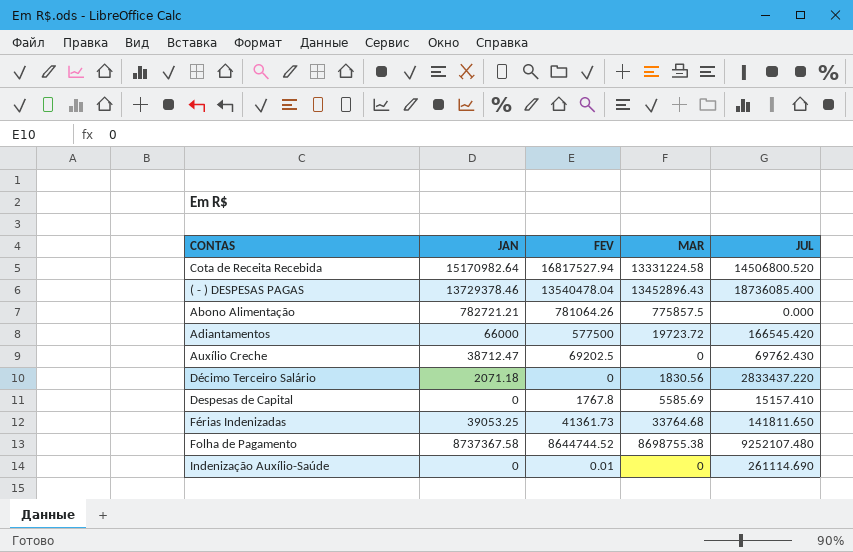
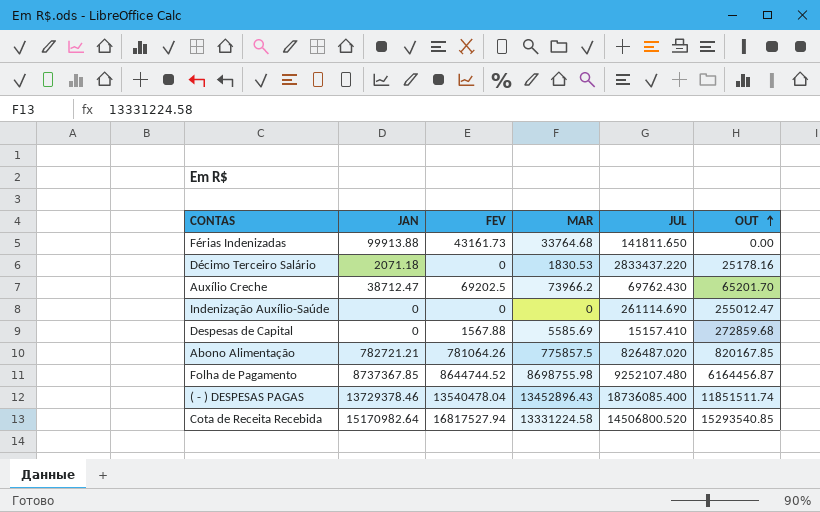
row order: none -> OUT ascending
column OUT | position: none -> 6
row Adiantamentos: 66000 | 577500 | 19723.72 | 166545.420 -> none
Férias Indenizadas | JAN: 39053.25 -> 99913.88
Férias Indenizadas | FEV: 41361.73 -> 43161.73
Décimo Terceiro Salário | MAR: 1830.56 -> 1830.53
Auxílio Creche | MAR: 0 -> 73966.2
Indenização Auxílio-Saúde | FEV: 0.01 -> 0
Despesas de Capital | FEV: 1767.8 -> 1567.88
Abono Alimentação | JUL: 0.000 -> 826487.020
Folha de Pagamento | JAN: 8737367.58 -> 8737367.85
Folha de Pagamento | MAR: 8698755.38 -> 8698755.98

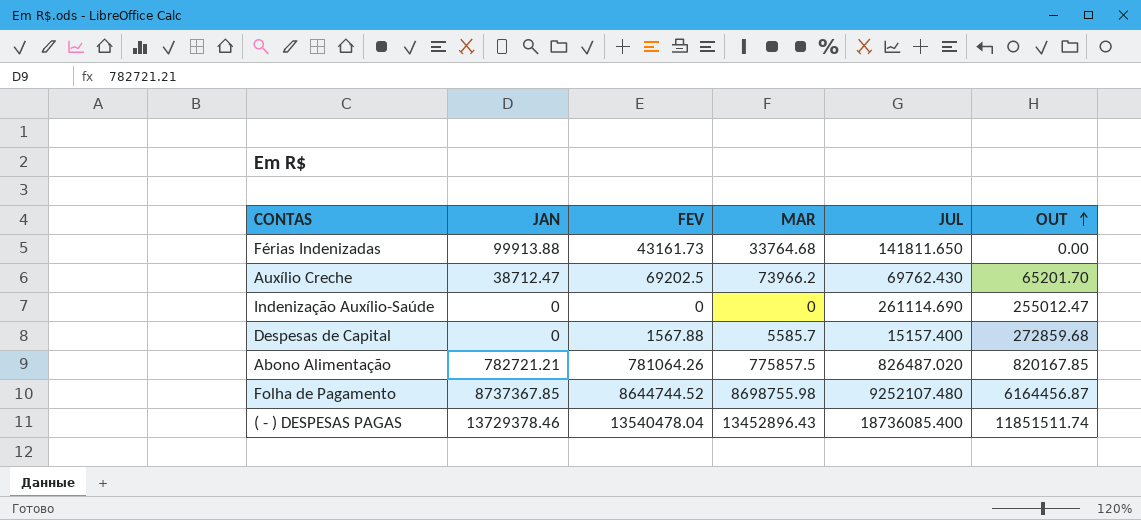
row Décimo Terceiro Salário: 2071.18 | 0 | 1830.53 | 2833437.220 | 25178.16 -> none
row Cota de Receita Recebida: 15170982.64 | 16817527.94 | 13331224.58 | 14506800.520 | 15293540.85 -> none
Despesas de Capital | MAR: 5585.69 -> 5585.7
Despesas de Capital | JUL: 15157.410 -> 15157.400

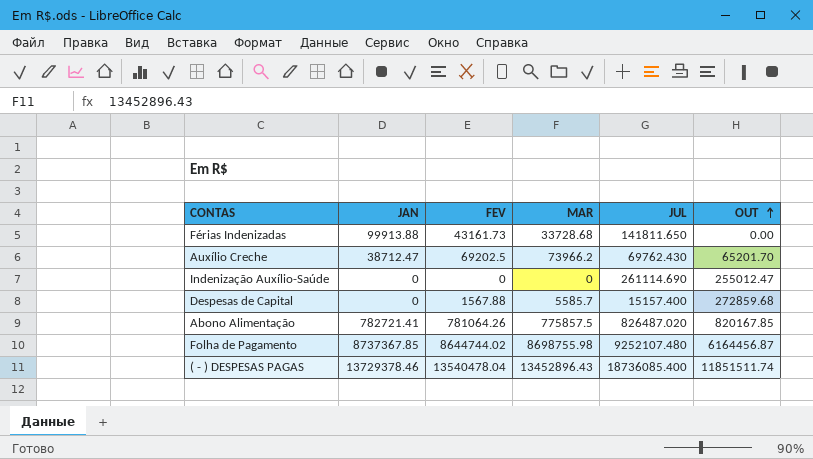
Férias Indenizadas | MAR: 33764.68 -> 33728.68
Abono Alimentação | JAN: 782721.21 -> 782721.41
Folha de Pagamento | FEV: 8644744.52 -> 8644744.02

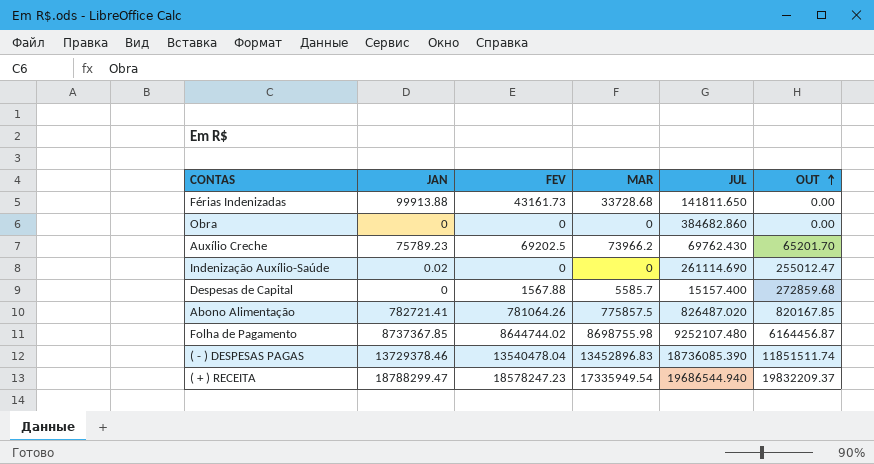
row Obra: none -> 0 | 0 | 0 | 384682.860 | 0.00
Auxílio Creche | JAN: 38712.47 -> 75789.23
Indenização Auxílio-Saúde | JAN: 0 -> 0.02
( - ) DESPESAS PAGAS | MAR: 13452896.43 -> 13452896.83
( - ) DESPESAS PAGAS | JUL: 18736085.400 -> 18736085.390
row ( + ) RECEITA: none -> 18788299.47 | 18578247.23 | 17335949.54 | 19686544.940 | 19832209.37

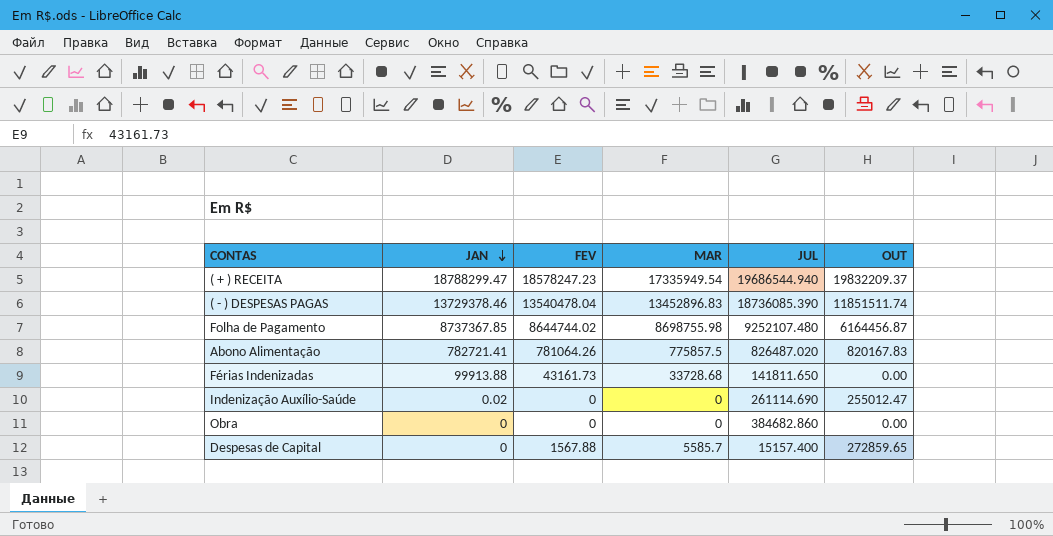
row order: OUT ascending -> JAN descending
row Auxílio Creche: 75789.23 | 69202.5 | 73966.2 | 69762.430 | 65201.70 -> none
Abono Alimentação | OUT: 820167.85 -> 820167.83
Despesas de Capital | OUT: 272859.68 -> 272859.65

